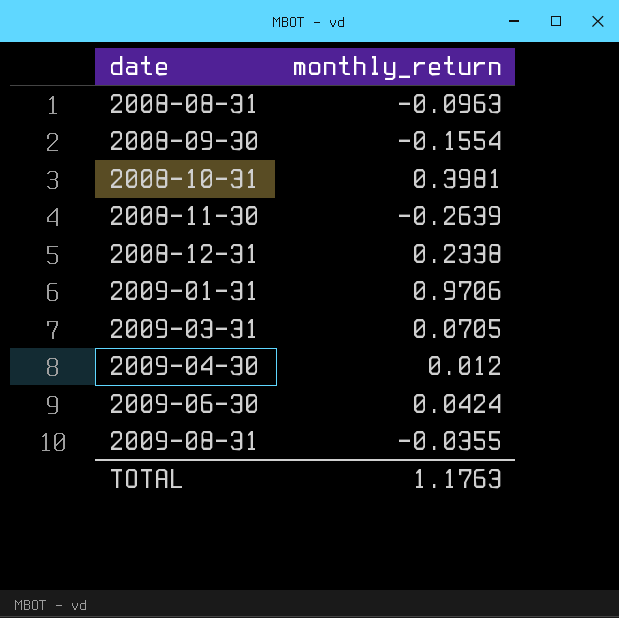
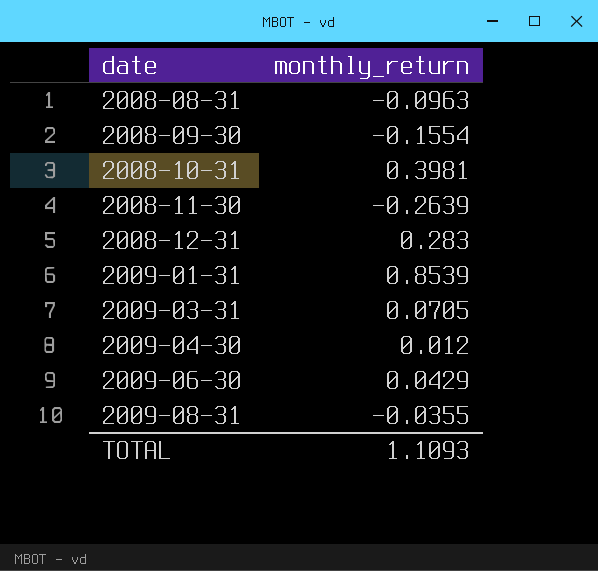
2008-12-31 | monthly_return: 0.2338 -> 0.283
2009-01-31 | monthly_return: 0.9706 -> 0.8539
2009-06-30 | monthly_return: 0.0424 -> 0.0429
TOTAL | monthly_return: 1.1763 -> 1.1093

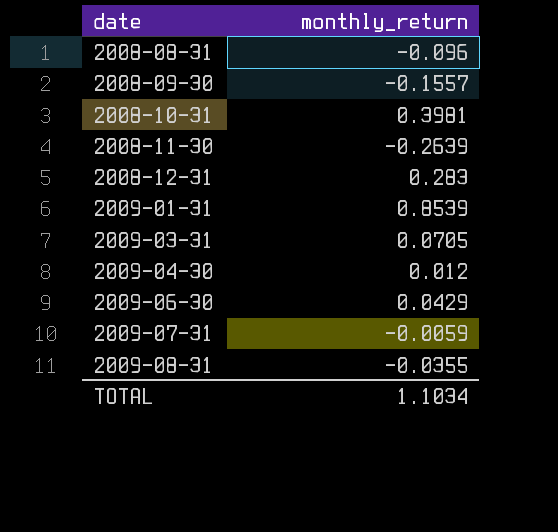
2008-08-31 | monthly_return: -0.0963 -> -0.096
2008-09-30 | monthly_return: -0.1554 -> -0.1557
row 2009-07-31: none -> -0.0059
TOTAL | monthly_return: 1.1093 -> 1.1034

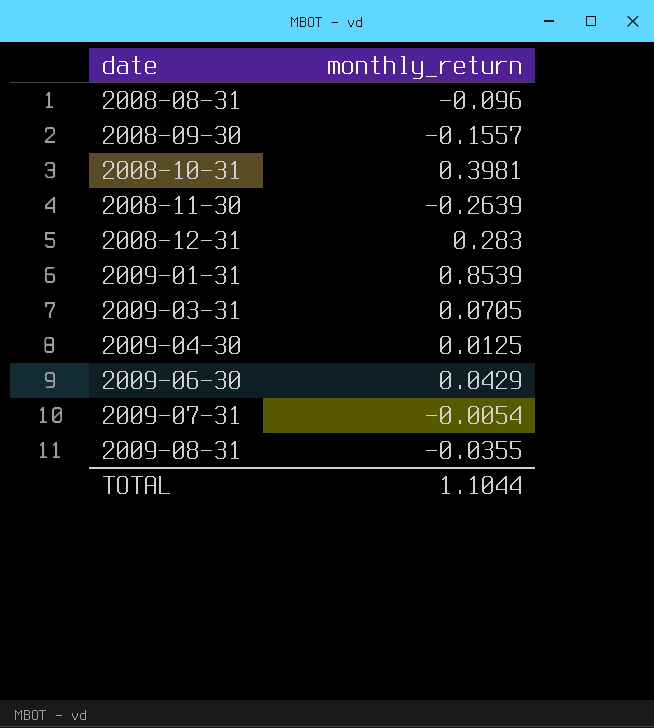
2009-04-30 | monthly_return: 0.012 -> 0.0125
2009-07-31 | monthly_return: -0.0059 -> -0.0054
TOTAL | monthly_return: 1.1034 -> 1.1044

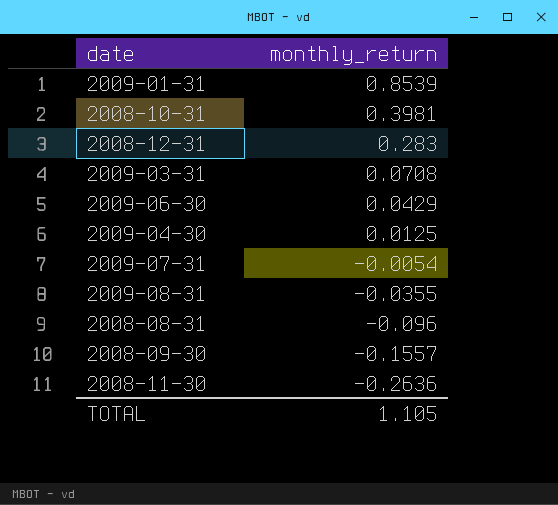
row order: date ascending -> monthly_return descending
2009-03-31 | monthly_return: 0.0705 -> 0.0708
2008-11-30 | monthly_return: -0.2639 -> -0.2636
TOTAL | monthly_return: 1.1044 -> 1.105

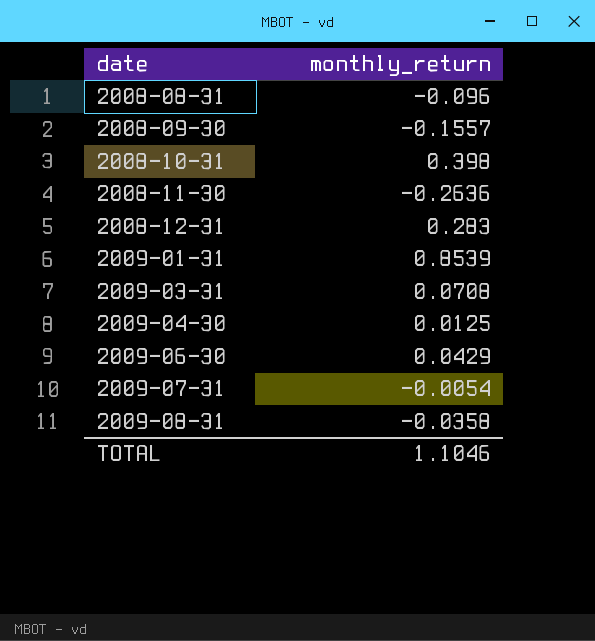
row order: monthly_return descending -> date ascending
2008-10-31 | monthly_return: 0.3981 -> 0.398
2009-08-31 | monthly_return: -0.0355 -> -0.0358
TOTAL | monthly_return: 1.105 -> 1.1046

